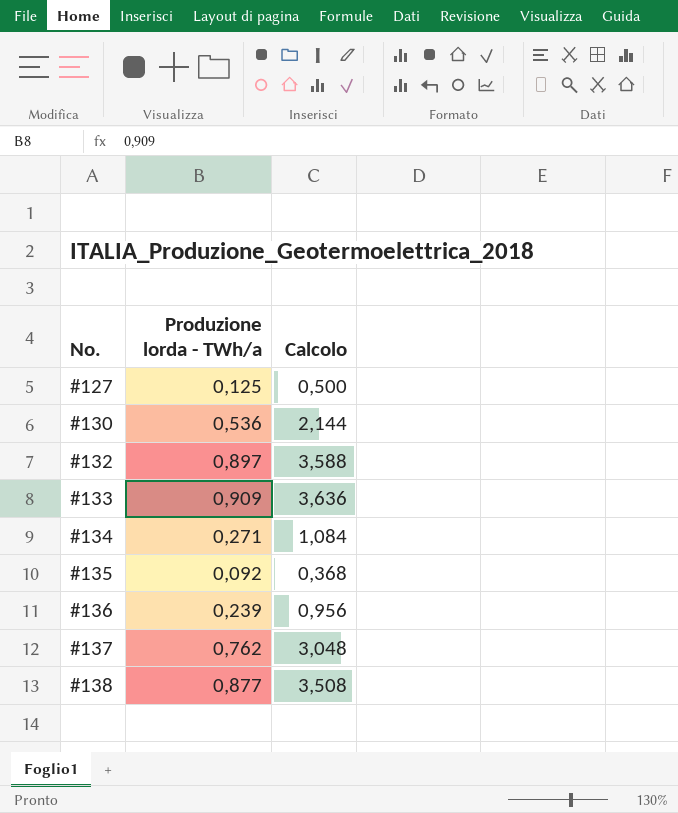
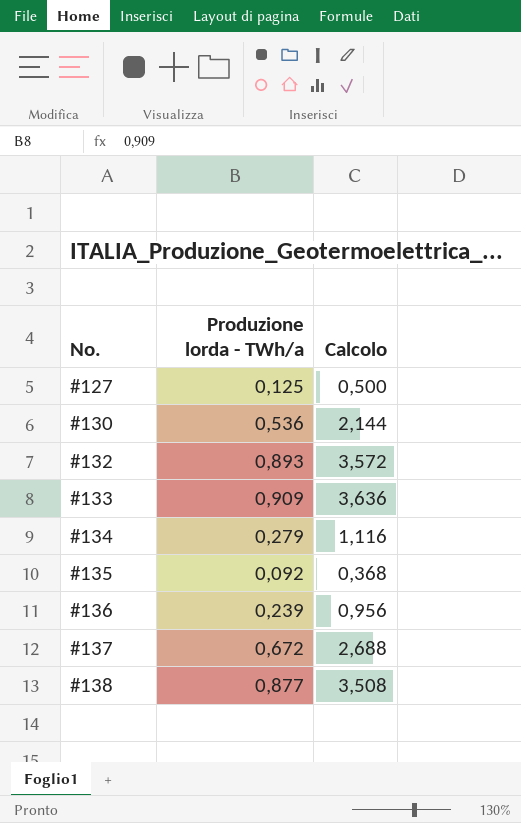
#132 | Produzione lorda - TWh/a: 0,897 -> 0,893
#132 | Calcolo: 3,588 -> 3,572
#134 | Produzione lorda - TWh/a: 0,271 -> 0,279
#134 | Calcolo: 1,084 -> 1,116
#137 | Produzione lorda - TWh/a: 0,762 -> 0,672
#137 | Calcolo: 3,048 -> 2,688

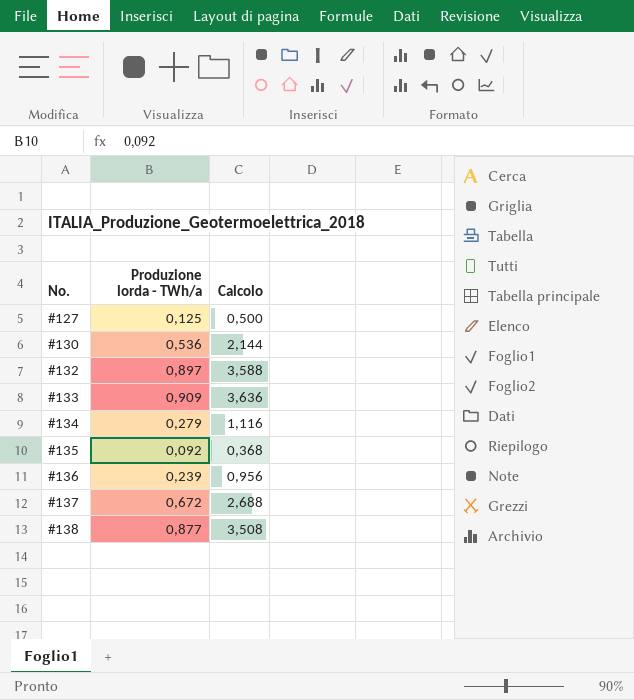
#132 | Produzione lorda - TWh/a: 0,893 -> 0,897
#132 | Calcolo: 3,572 -> 3,588

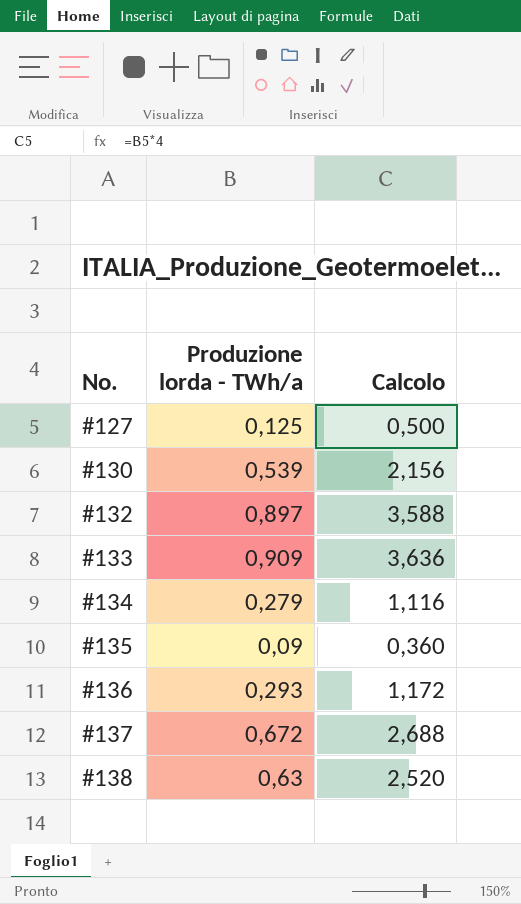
#130 | Produzione lorda - TWh/a: 0,536 -> 0,539
#130 | Calcolo: 2,144 -> 2,156
#135 | Produzione lorda - TWh/a: 0,092 -> 0,09
#135 | Calcolo: 0,368 -> 0,360
#136 | Produzione lorda - TWh/a: 0,239 -> 0,293
#136 | Calcolo: 0,956 -> 1,172
#138 | Produzione lorda - TWh/a: 0,877 -> 0,63
#138 | Calcolo: 3,508 -> 2,520

